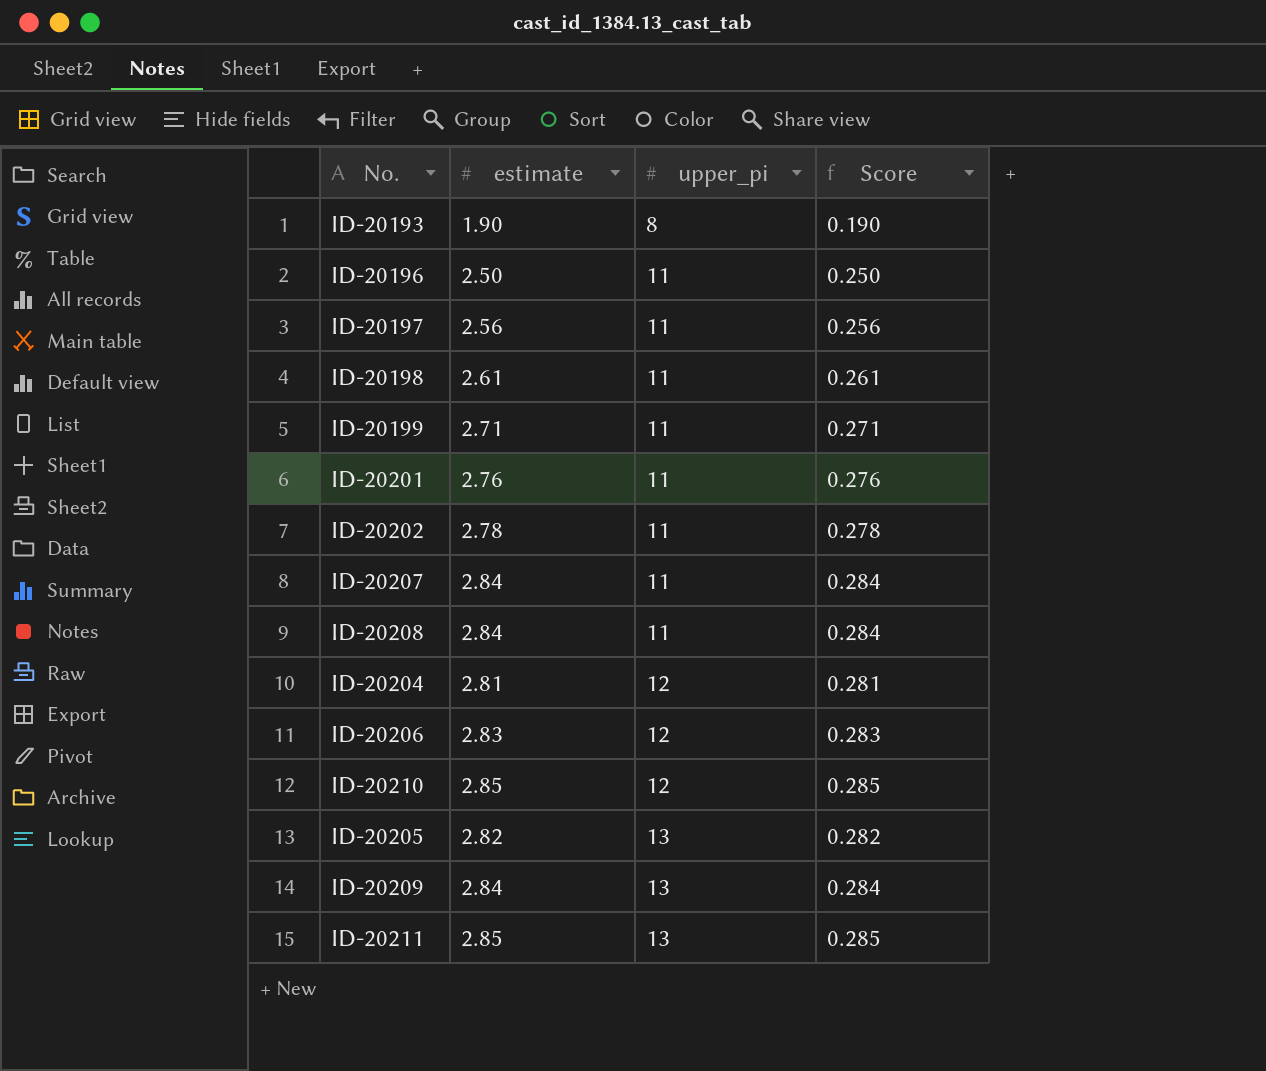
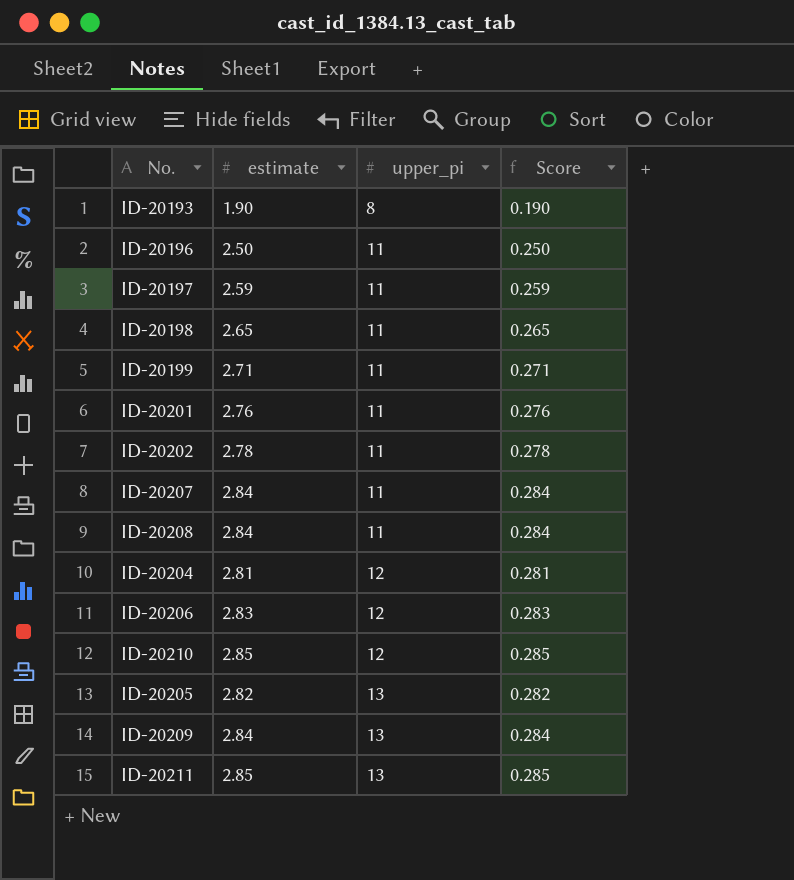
ID-20197 | estimate: 2.56 -> 2.59
ID-20197 | Score: 0.256 -> 0.259
ID-20198 | estimate: 2.61 -> 2.65
ID-20198 | Score: 0.261 -> 0.265

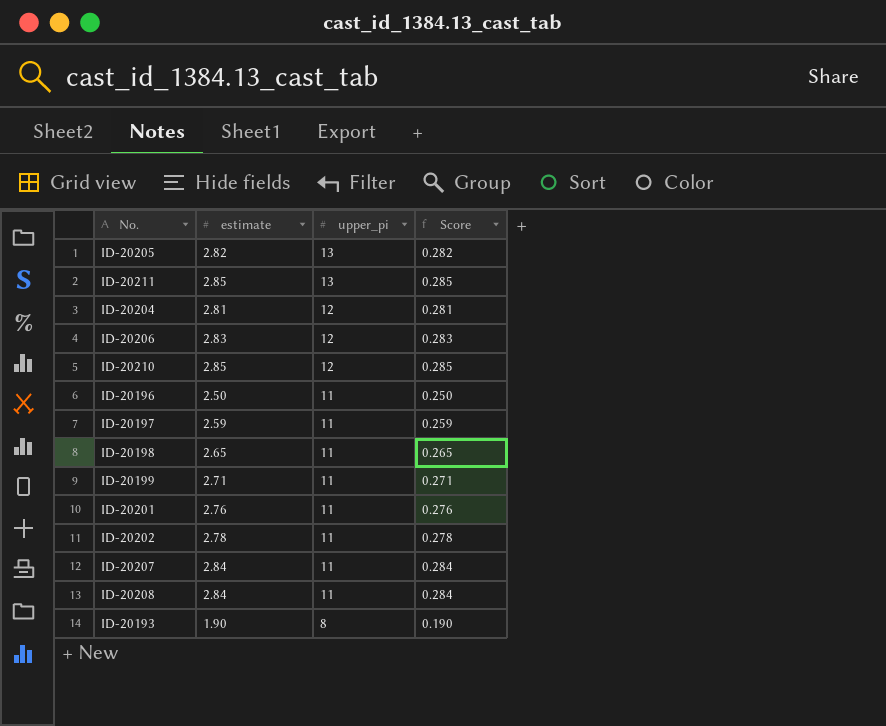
row order: upper_pi ascending -> upper_pi descending
row ID-20209: 2.84 | 13 | 0.284 -> none

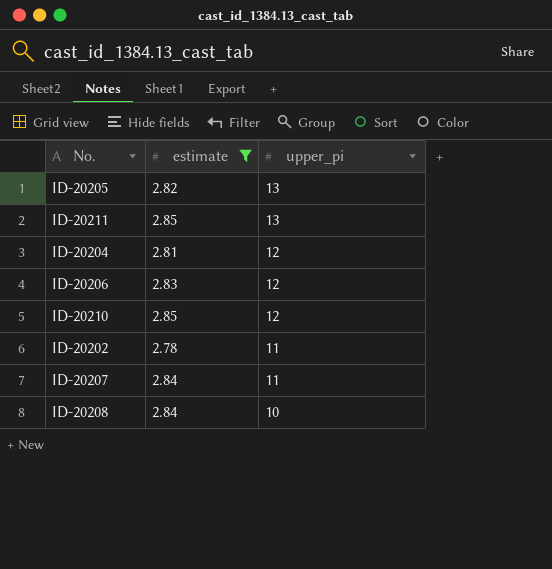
filter: none -> estimate >= 2.78
column Score | formula: [estimate] * 0.1 -> none
ID-20208 | upper_pi: 11 -> 10

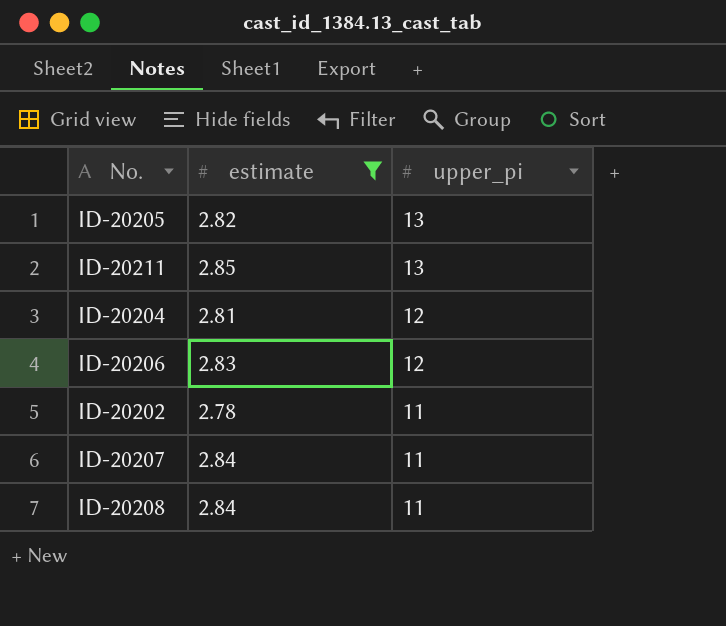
row ID-20210: 2.85 | 12 -> none
ID-20208 | upper_pi: 10 -> 11

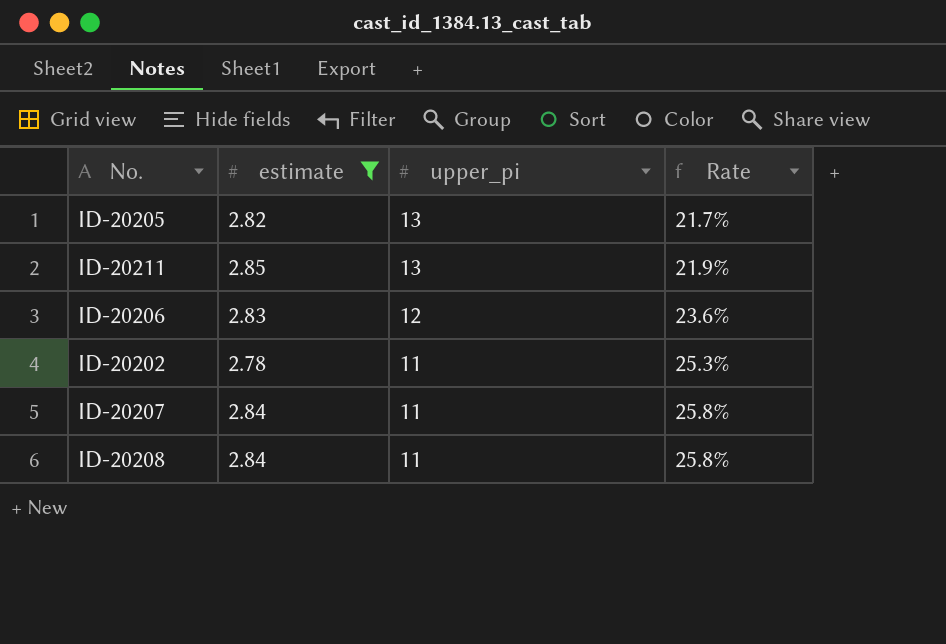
column Rate | formula: none -> [estimate] / [upper_pi]
row ID-20204: 2.81 | 12 -> none

